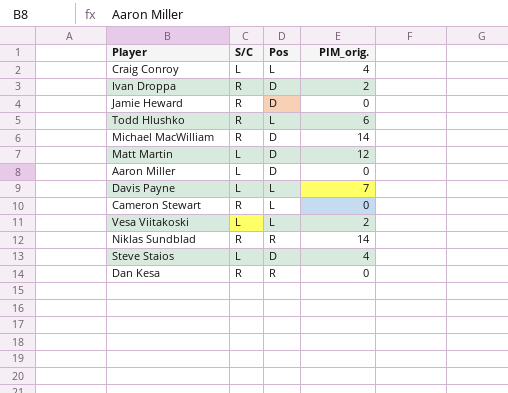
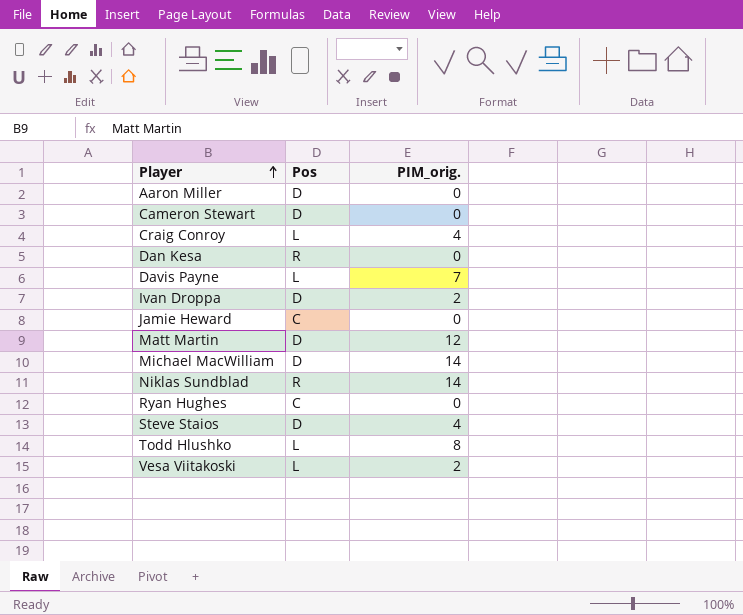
row order: none -> Player ascending
column S/C | position: 2 -> none
Cameron Stewart | Pos: L -> D
Jamie Heward | Pos: D -> C
row Ryan Hughes: none -> C | 0
Todd Hlushko | PIM_orig.: 6 -> 8

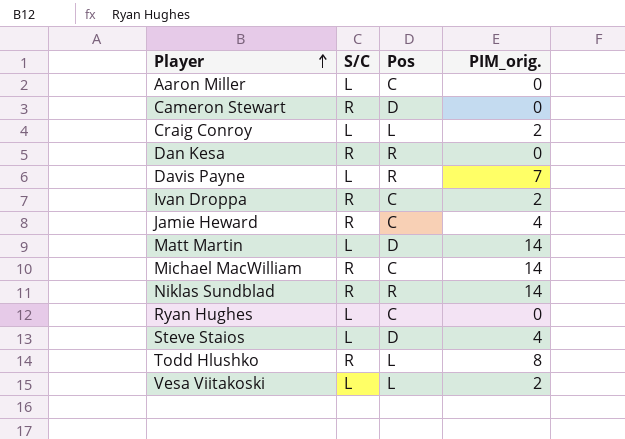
column S/C | position: none -> 2
Aaron Miller | Pos: D -> C
Craig Conroy | PIM_orig.: 4 -> 2
Davis Payne | Pos: L -> R
Ivan Droppa | Pos: D -> C
Jamie Heward | PIM_orig.: 0 -> 4
Matt Martin | PIM_orig.: 12 -> 14
Michael MacWilliam | Pos: D -> C

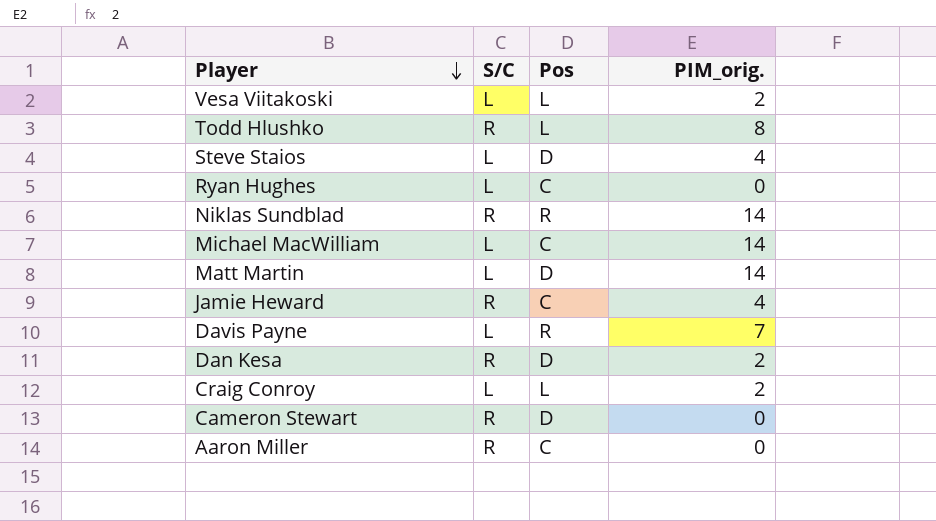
row order: Player ascending -> Player descending
row Ivan Droppa: R | C | 2 -> none
Michael MacWilliam | S/C: R -> L
Dan Kesa | Pos: R -> D
Dan Kesa | PIM_orig.: 0 -> 2
Aaron Miller | S/C: L -> R

